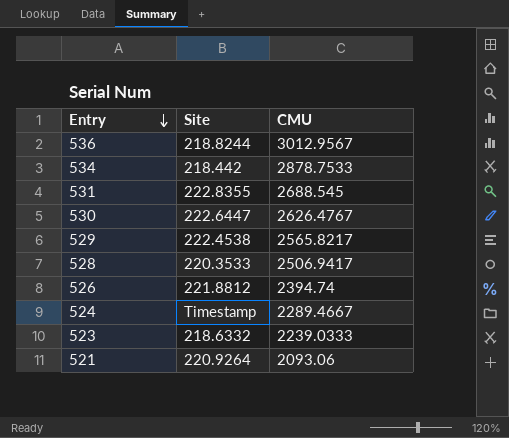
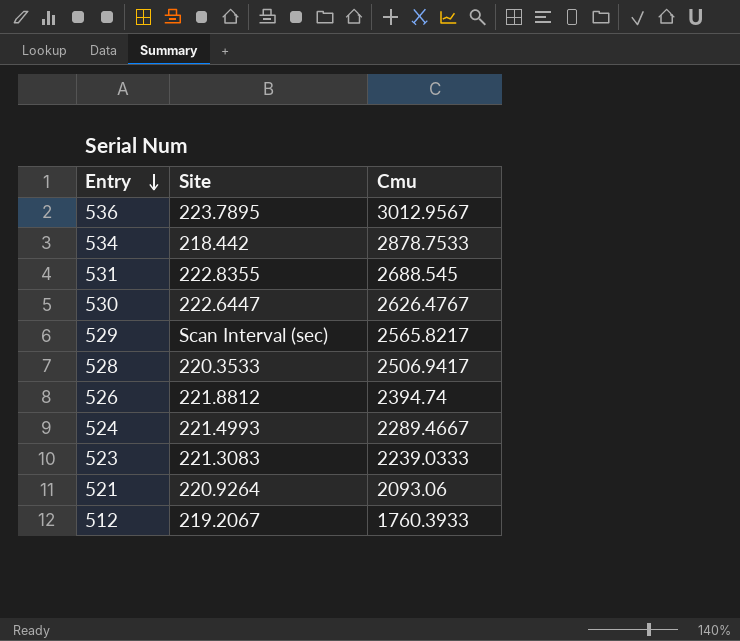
column name: CMU -> Cmu
536 | Site: 218.8244 -> 223.7895
529 | Site: 222.4538 -> Scan Interval (sec)
524 | Site: Timestamp -> 221.4993
523 | Site: 218.6332 -> 221.3083
row 512: none -> 219.2067 | 1760.3933

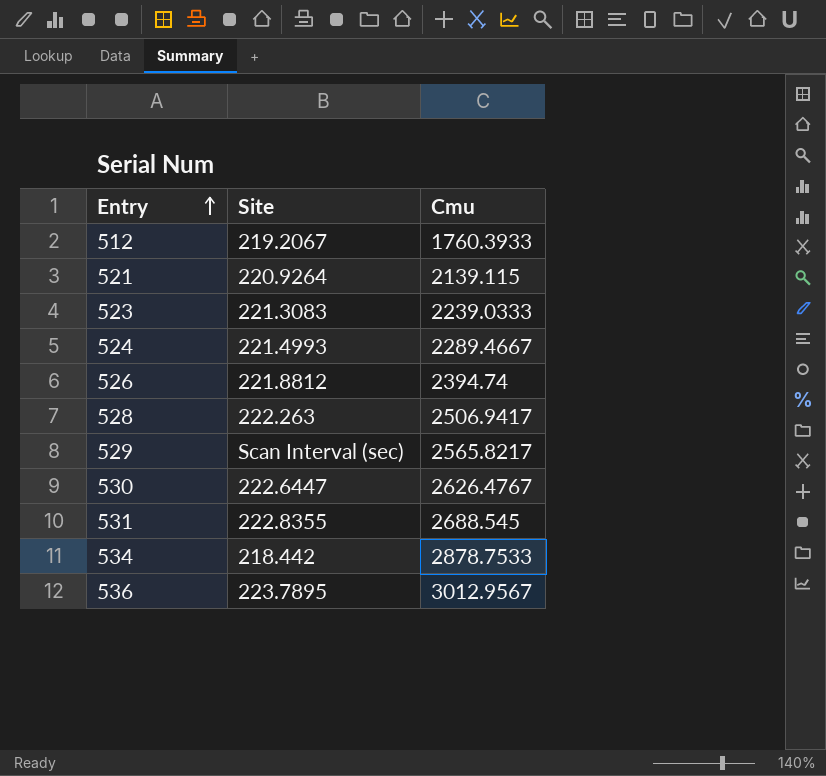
row order: Entry descending -> Entry ascending
521 | Cmu: 2093.06 -> 2139.115
528 | Site: 220.3533 -> 222.263

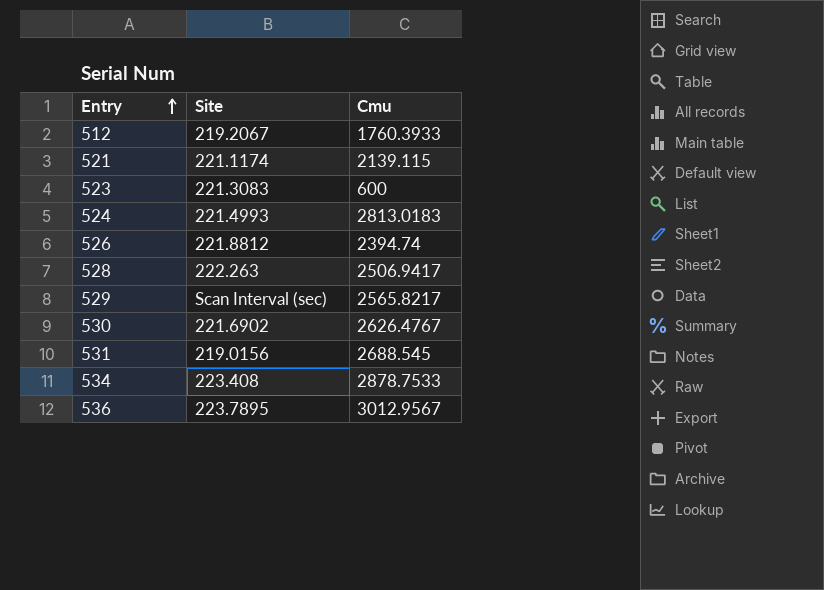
521 | Site: 220.9264 -> 221.1174
523 | Cmu: 2239.0333 -> 600
524 | Cmu: 2289.4667 -> 2813.0183
530 | Site: 222.6447 -> 221.6902
531 | Site: 222.8355 -> 219.0156
534 | Site: 218.442 -> 223.408

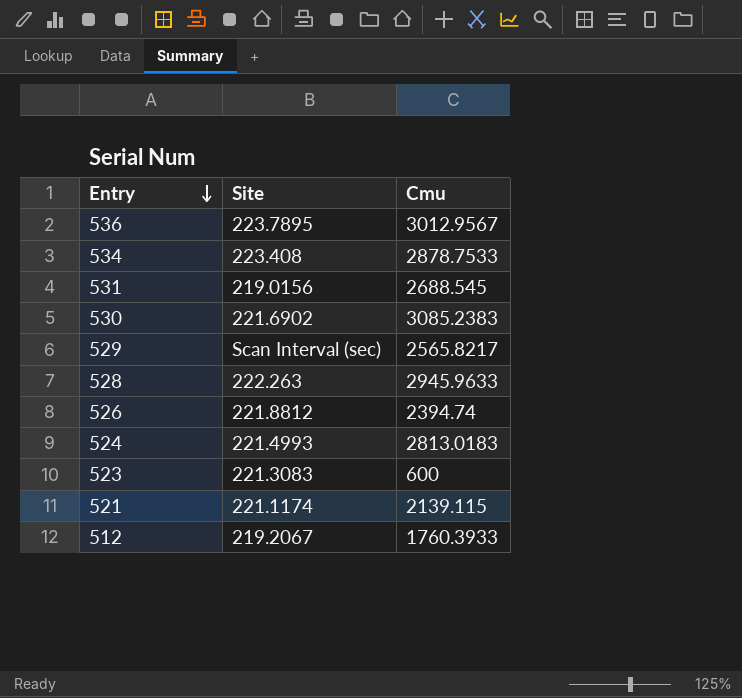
row order: Entry ascending -> Entry descending
530 | Cmu: 2626.4767 -> 3085.2383
528 | Cmu: 2506.9417 -> 2945.9633

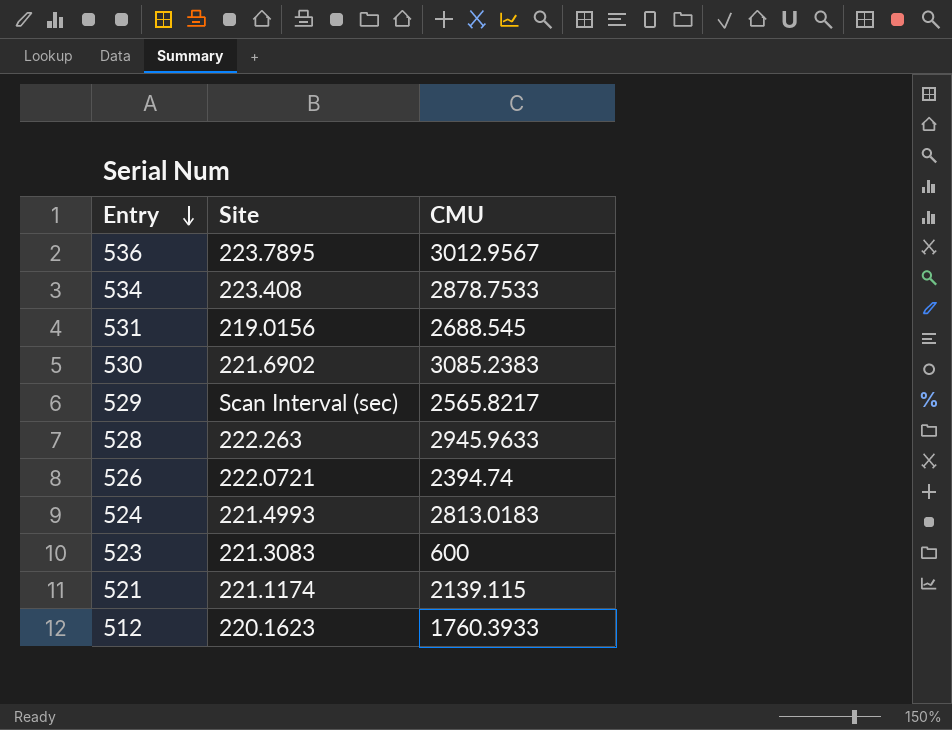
column name: Cmu -> CMU
526 | Site: 221.8812 -> 222.0721
512 | Site: 219.2067 -> 220.1623

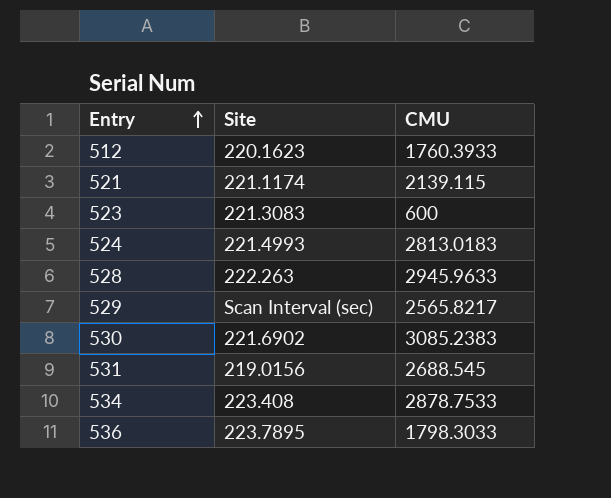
row order: Entry descending -> Entry ascending
row 526: 222.0721 | 2394.74 -> none
536 | CMU: 3012.9567 -> 1798.3033

